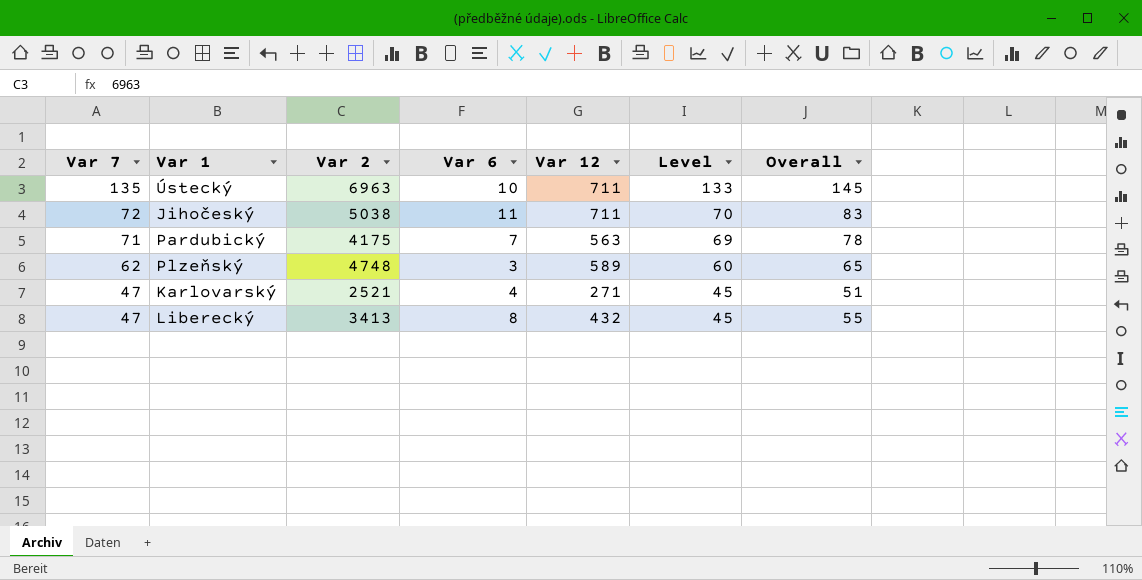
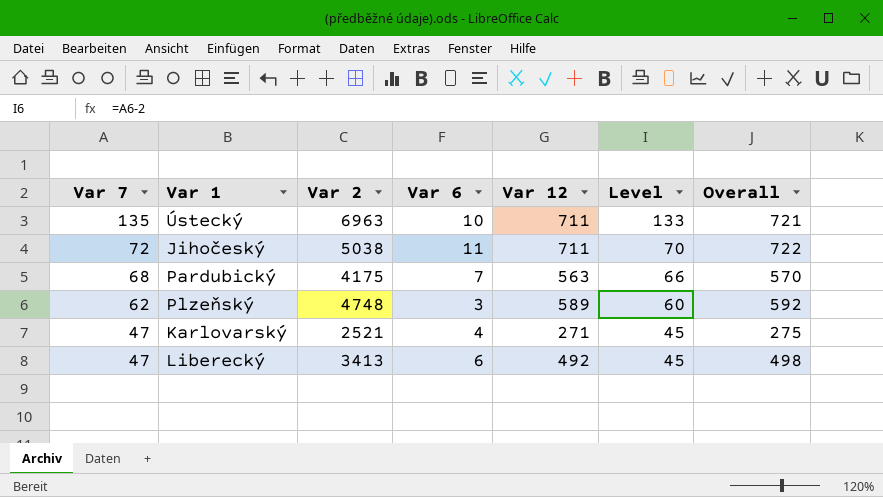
column Overall | formula: [Var 7] + [Var 6] -> [Var 6] + [Var 12]
Pardubický | Var 7: 71 -> 68
Pardubický | Level: 69 -> 66
Liberecký | Var 6: 8 -> 6
Liberecký | Var 12: 432 -> 492

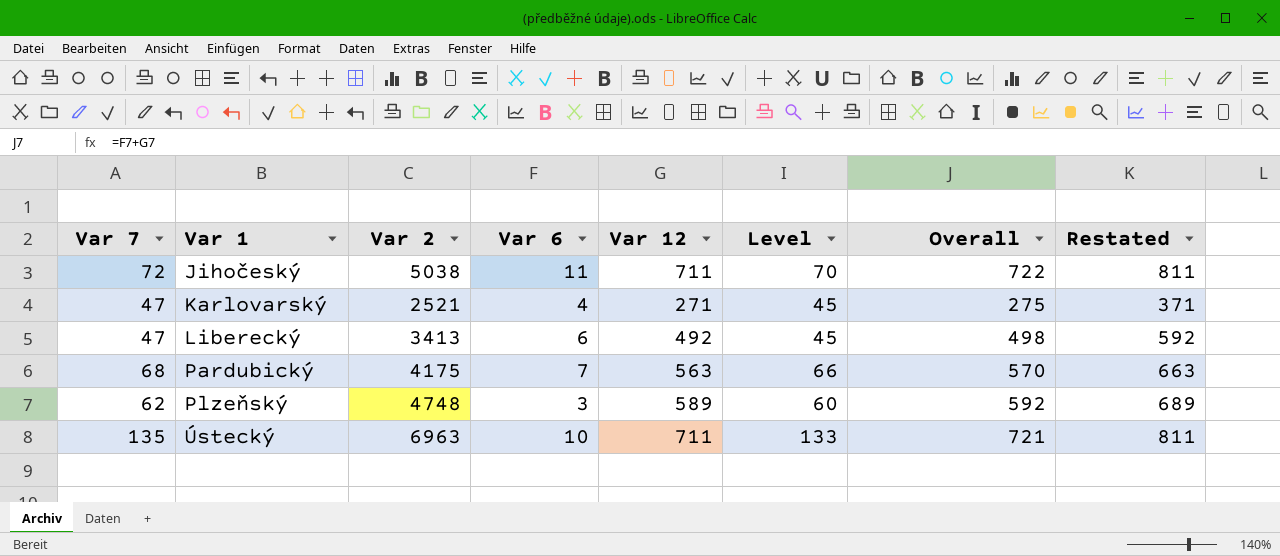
row order: Var 7 descending -> Var 1 ascending
column Restated | formula: none -> [Var 12] + 100

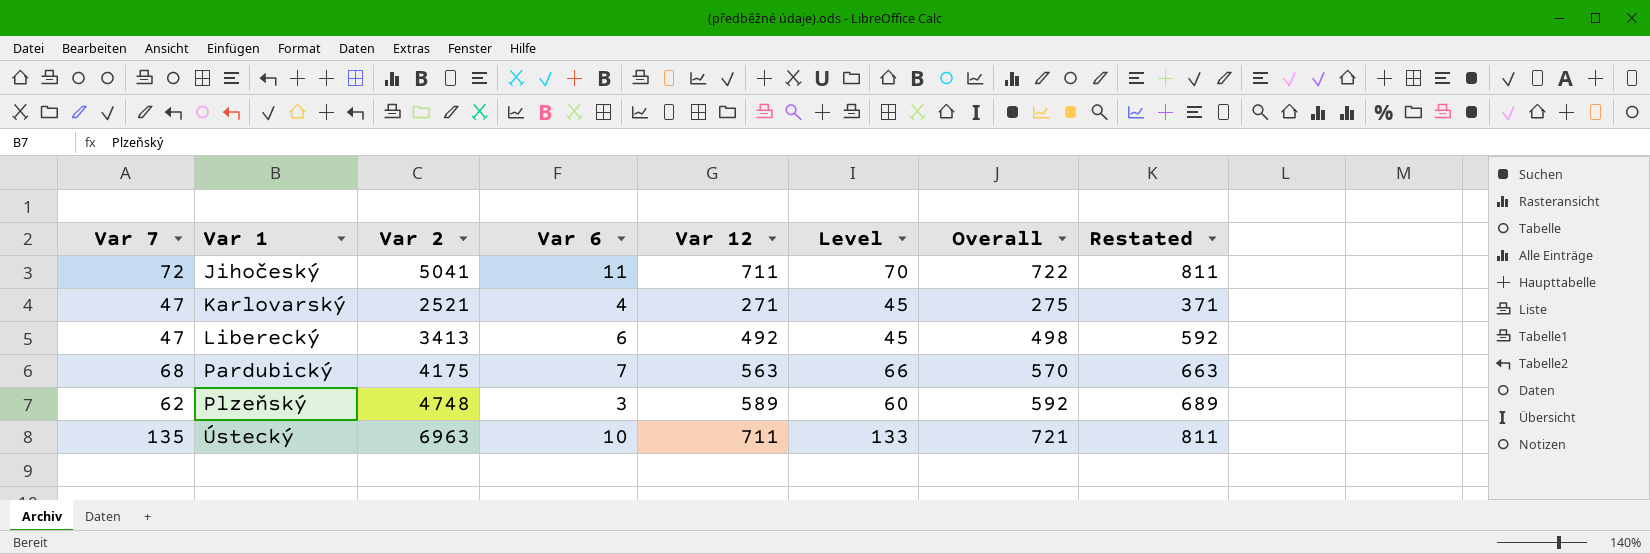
Jihočeský | Var 2: 5038 -> 5041

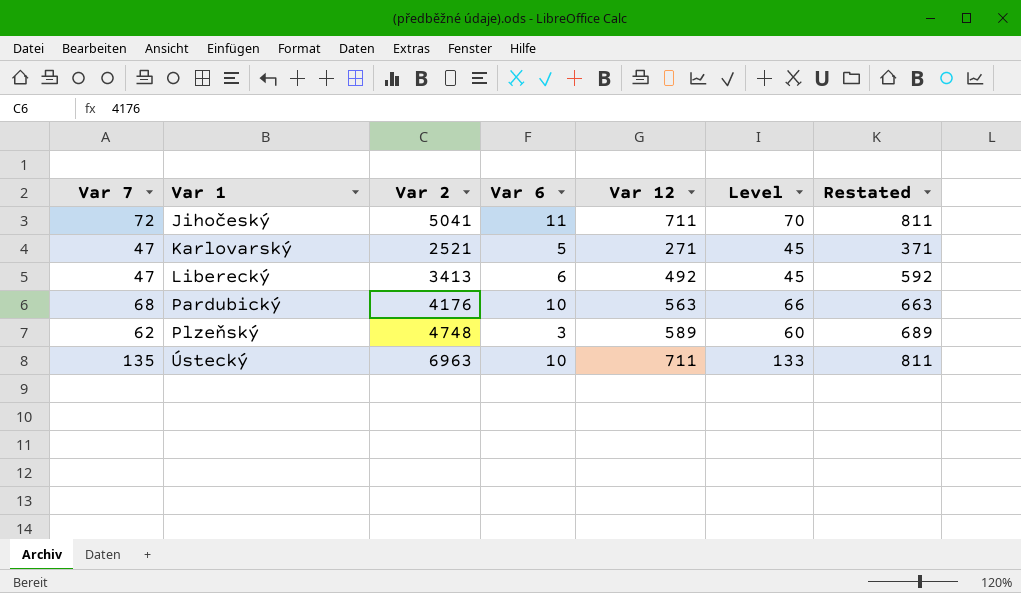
column Overall | formula: [Var 6] + [Var 12] -> none
Karlovarský | Var 6: 4 -> 5
Pardubický | Var 2: 4175 -> 4176
Pardubický | Var 6: 7 -> 10

